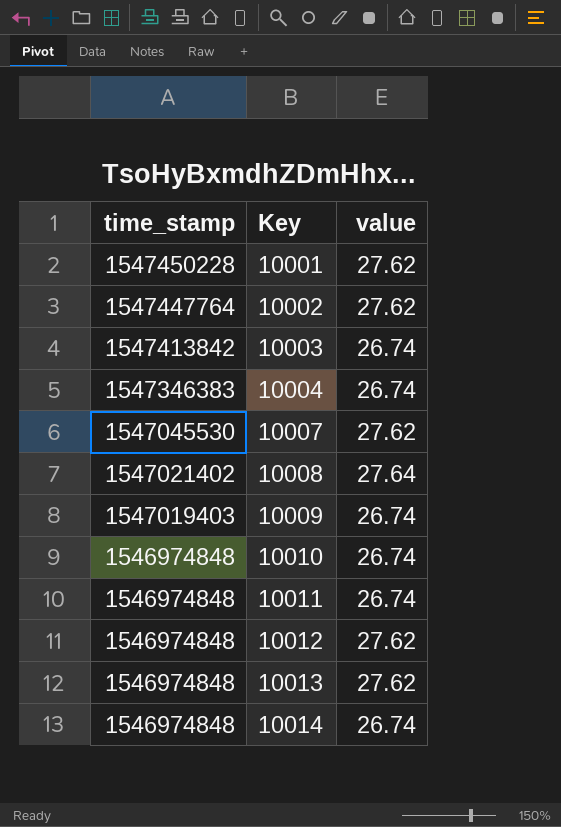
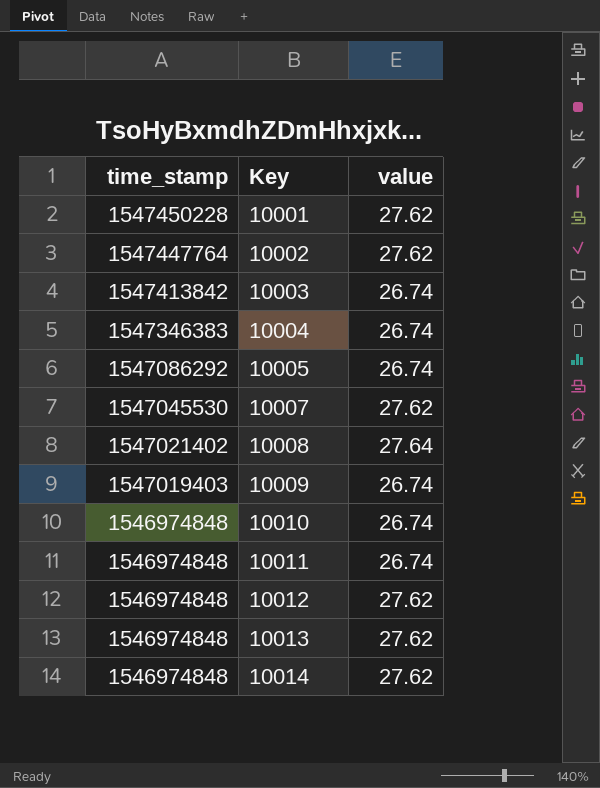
row 10005: none -> 1547086292 | 26.74
10014 | value: 26.74 -> 27.62

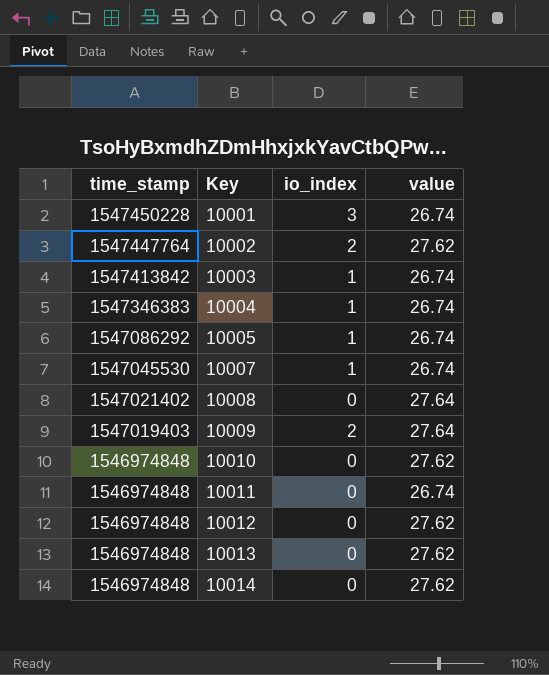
column io_index | position: none -> 3
10001 | value: 27.62 -> 26.74
10007 | value: 27.62 -> 26.74
10009 | value: 26.74 -> 27.64
10010 | value: 26.74 -> 27.62

